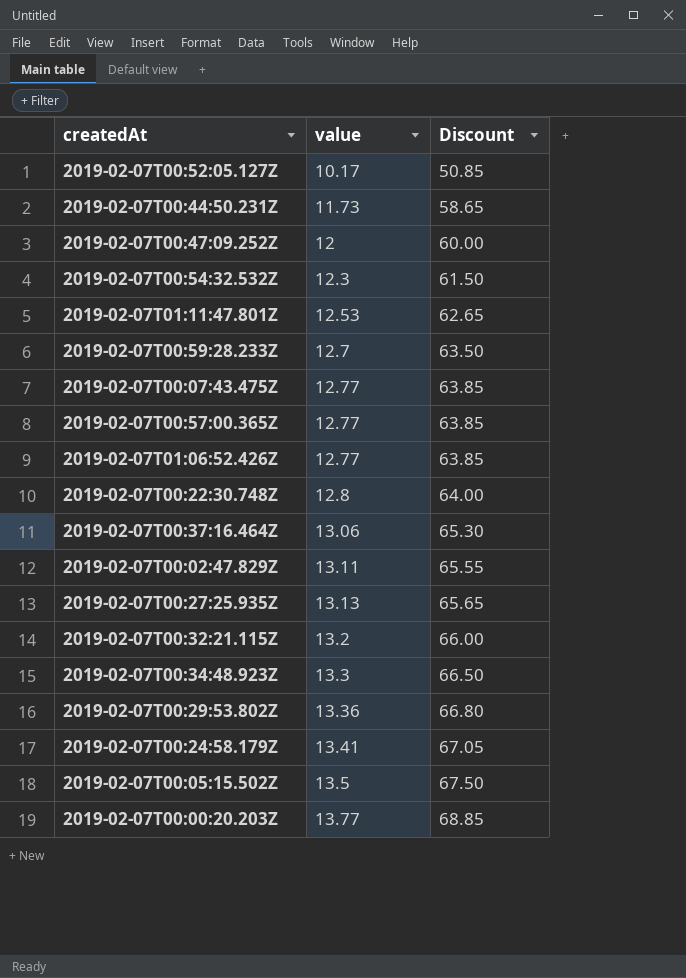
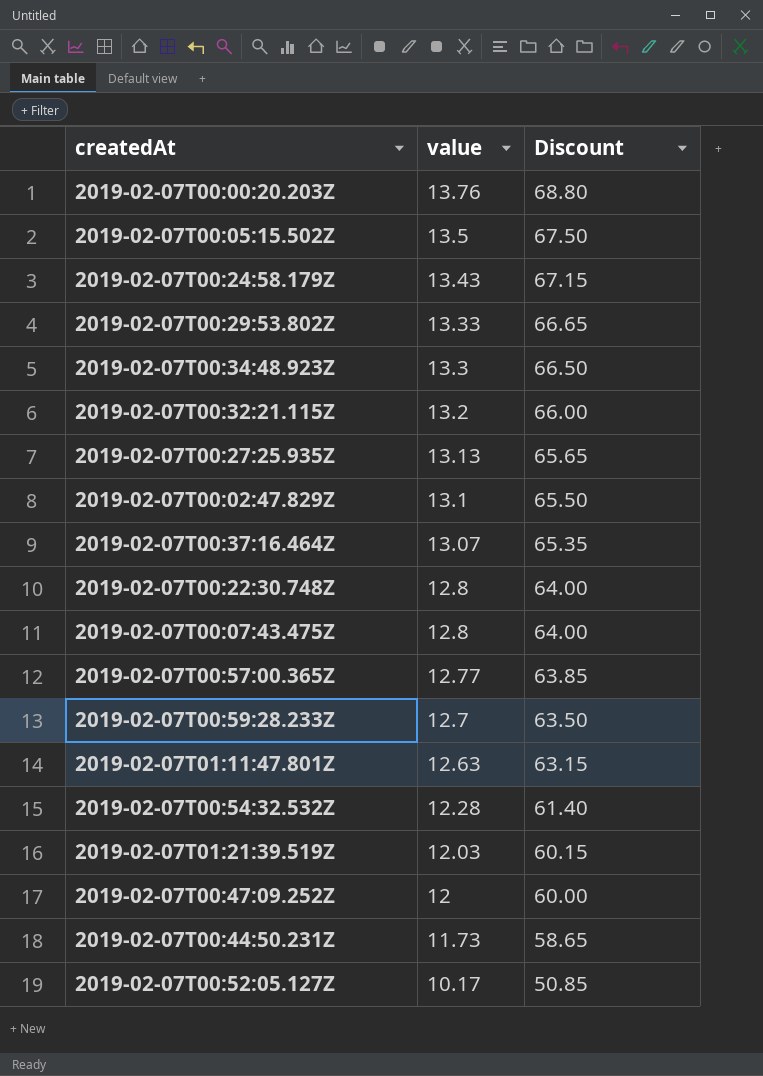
row order: value ascending -> value descending
row 2019-02-07T01:06:52.426Z: 12.77 | 63.85 -> none
2019-02-07T00:00:20.203Z | value: 13.77 -> 13.76
2019-02-07T00:00:20.203Z | Discount: 68.85 -> 68.80
2019-02-07T00:24:58.179Z | value: 13.41 -> 13.43
2019-02-07T00:24:58.179Z | Discount: 67.05 -> 67.15
2019-02-07T00:29:53.802Z | value: 13.36 -> 13.33
2019-02-07T00:29:53.802Z | Discount: 66.80 -> 66.65
2019-02-07T00:02:47.829Z | value: 13.11 -> 13.1
2019-02-07T00:02:47.829Z | Discount: 65.55 -> 65.50
2019-02-07T00:37:16.464Z | value: 13.06 -> 13.07
2019-02-07T00:37:16.464Z | Discount: 65.30 -> 65.35
2019-02-07T00:07:43.475Z | value: 12.77 -> 12.8
2019-02-07T00:07:43.475Z | Discount: 63.85 -> 64.00
2019-02-07T01:11:47.801Z | value: 12.53 -> 12.63
2019-02-07T01:11:47.801Z | Discount: 62.65 -> 63.15
2019-02-07T00:54:32.532Z | value: 12.3 -> 12.28
2019-02-07T00:54:32.532Z | Discount: 61.50 -> 61.40
row 2019-02-07T01:21:39.519Z: none -> 12.03 | 60.15

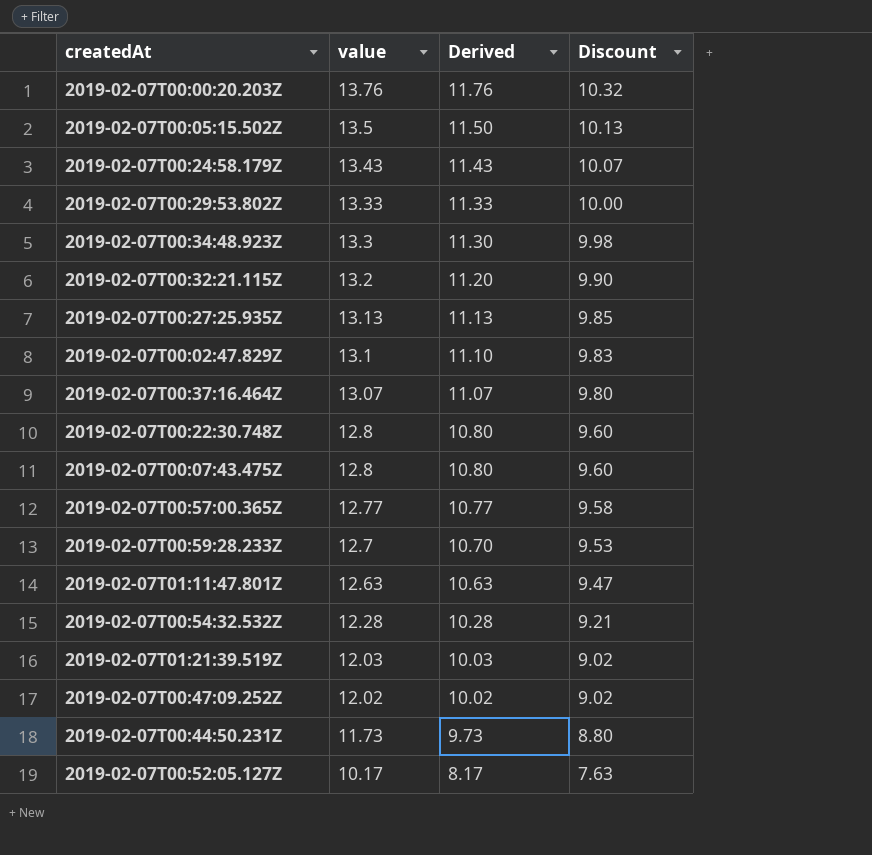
column Derived | formula: none -> [value] - 2
column Discount | formula: [value] * 5 -> [value] * 0.75
2019-02-07T00:47:09.252Z | value: 12 -> 12.02

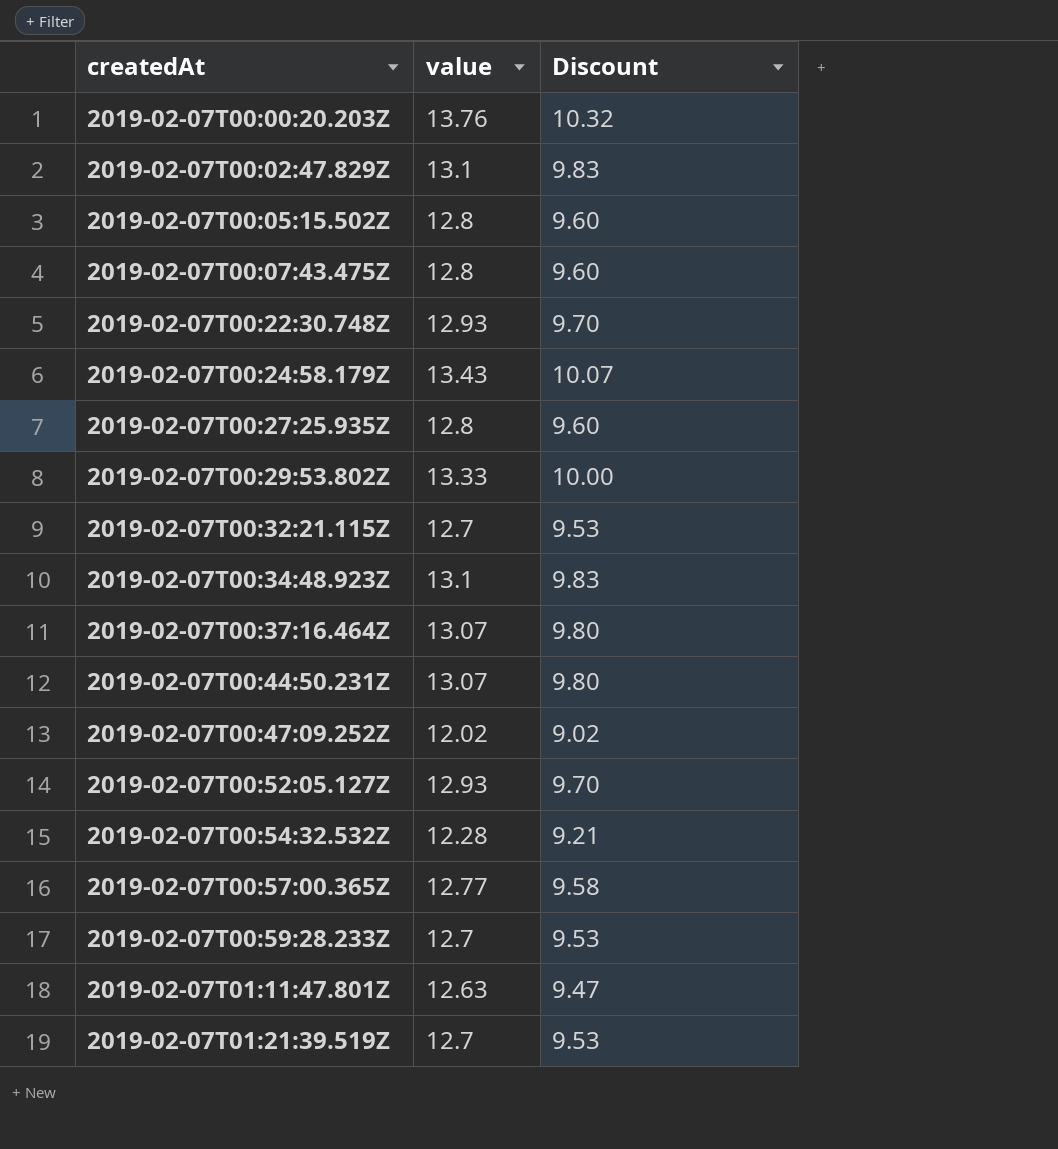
row order: value descending -> createdAt ascending
column Derived | formula: [value] - 2 -> none
2019-02-07T00:05:15.502Z | value: 13.5 -> 12.8
2019-02-07T00:05:15.502Z | Discount: 10.13 -> 9.60
2019-02-07T00:22:30.748Z | value: 12.8 -> 12.93
2019-02-07T00:22:30.748Z | Discount: 9.60 -> 9.70
2019-02-07T00:27:25.935Z | value: 13.13 -> 12.8
2019-02-07T00:27:25.935Z | Discount: 9.85 -> 9.60
2019-02-07T00:32:21.115Z | value: 13.2 -> 12.7
2019-02-07T00:32:21.115Z | Discount: 9.90 -> 9.53
2019-02-07T00:34:48.923Z | value: 13.3 -> 13.1
2019-02-07T00:34:48.923Z | Discount: 9.98 -> 9.83
2019-02-07T00:44:50.231Z | value: 11.73 -> 13.07
2019-02-07T00:44:50.231Z | Discount: 8.80 -> 9.80
2019-02-07T00:52:05.127Z | value: 10.17 -> 12.93
2019-02-07T00:52:05.127Z | Discount: 7.63 -> 9.70
2019-02-07T01:21:39.519Z | value: 12.03 -> 12.7
2019-02-07T01:21:39.519Z | Discount: 9.02 -> 9.53

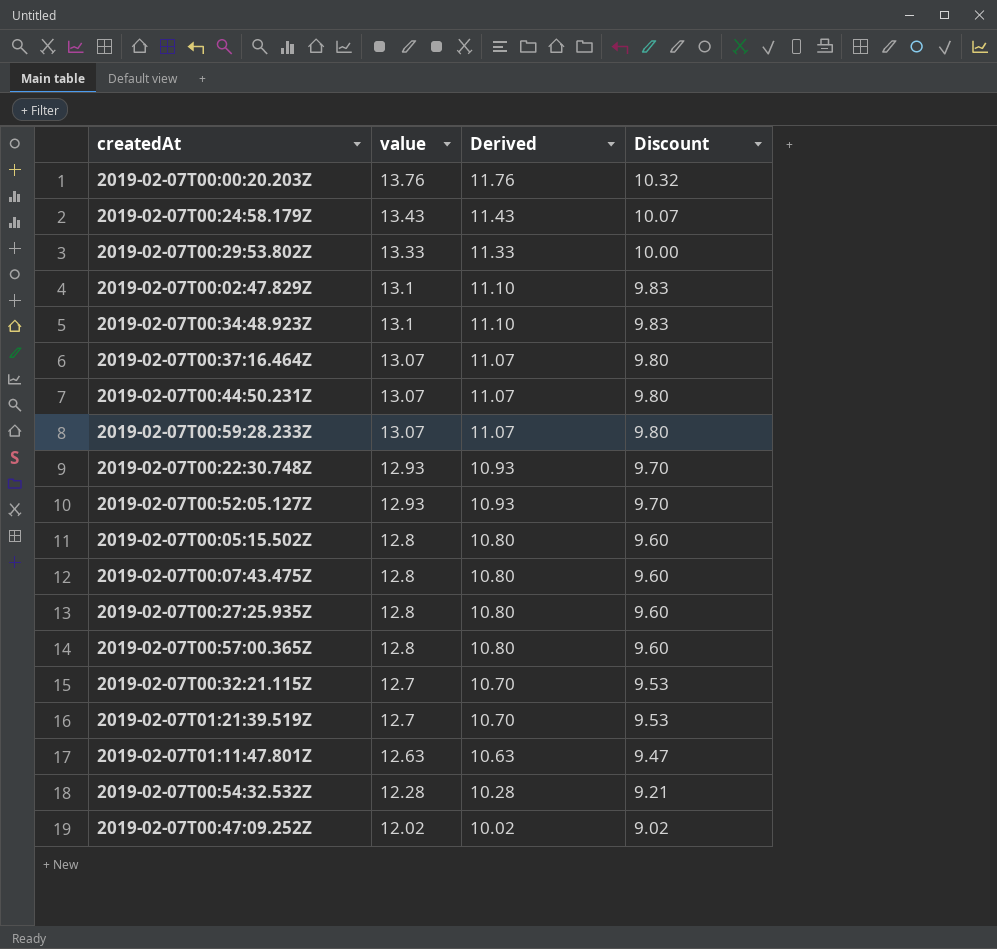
row order: createdAt ascending -> value descending
column Derived | formula: none -> [value] - 2
2019-02-07T00:59:28.233Z | value: 12.7 -> 13.07
2019-02-07T00:59:28.233Z | Discount: 9.53 -> 9.80
2019-02-07T00:57:00.365Z | value: 12.77 -> 12.8
2019-02-07T00:57:00.365Z | Discount: 9.58 -> 9.60

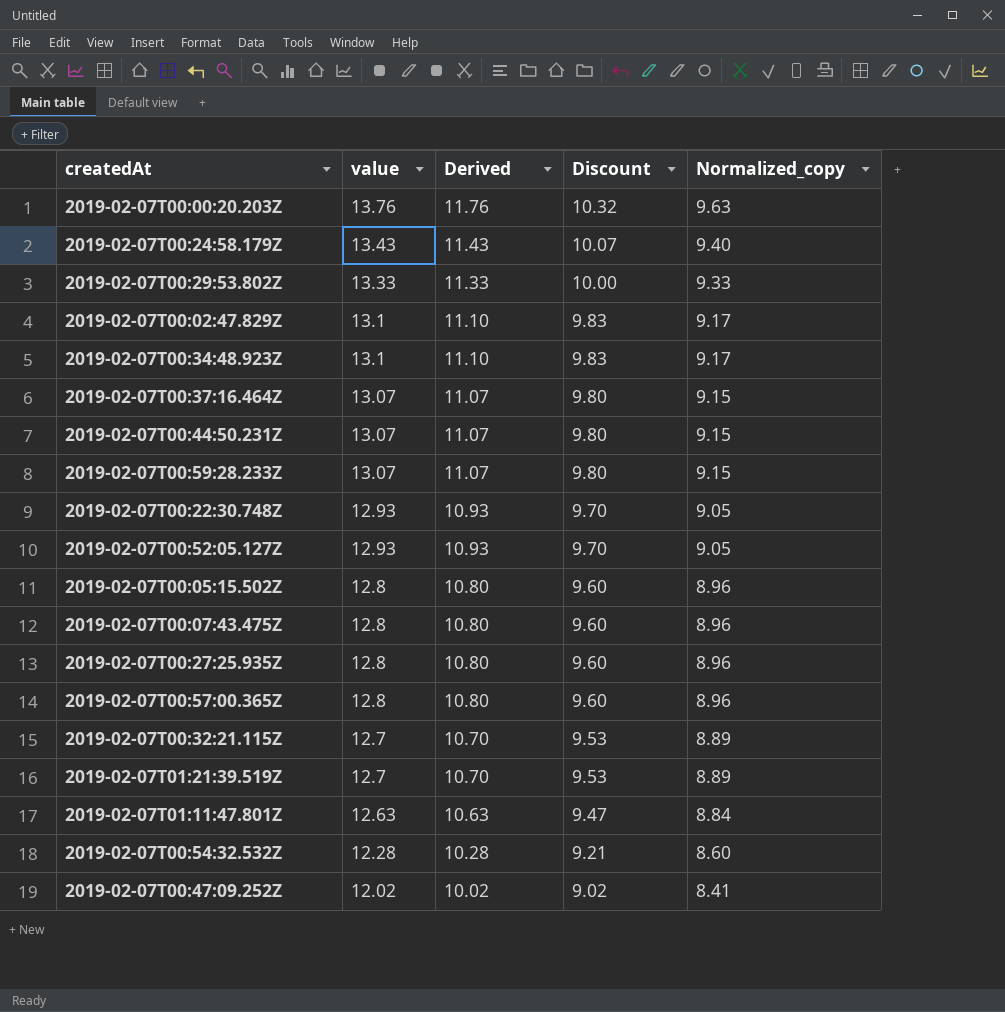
column Normalized_copy | formula: none -> [value] * 0.7

